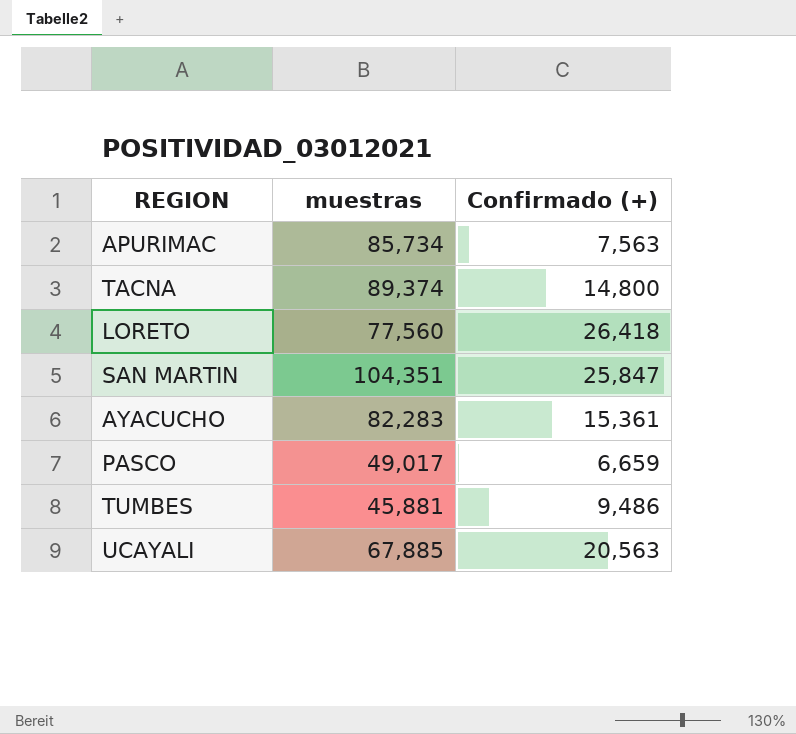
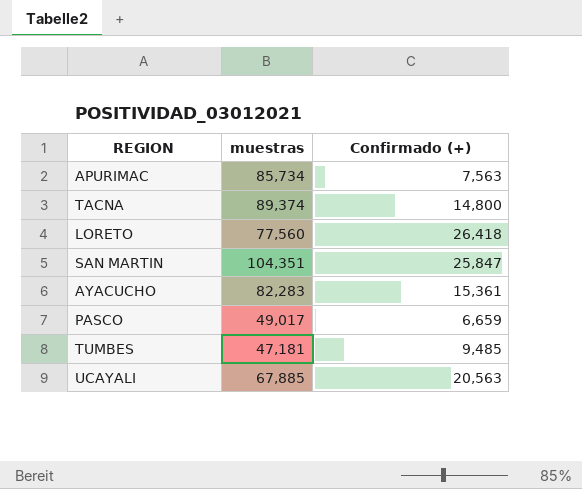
TUMBES | muestras: 45,881 -> 47,181
TUMBES | Confirmado (+): 9,486 -> 9,485

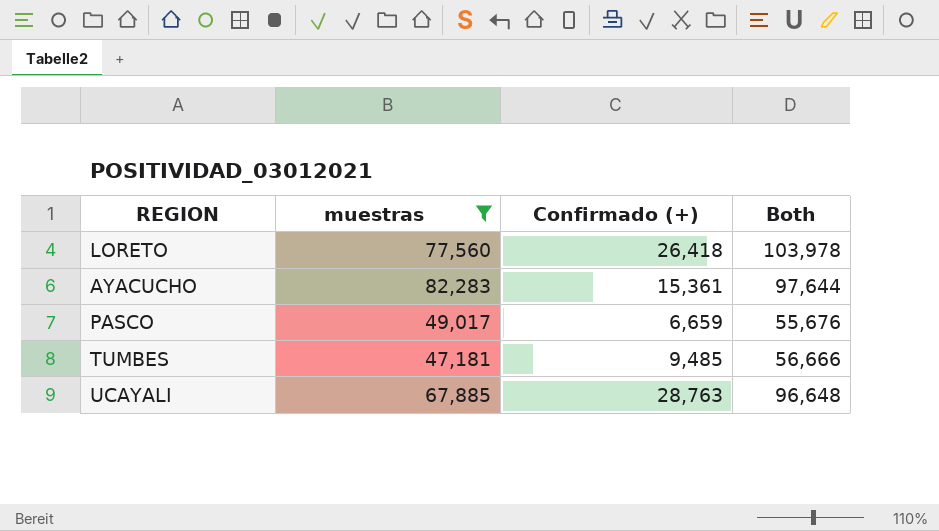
filter: none -> muestras <= 82,283
column Both | formula: none -> [muestras] + [Confirmado (+)]
UCAYALI | Confirmado (+): 20,563 -> 28,763

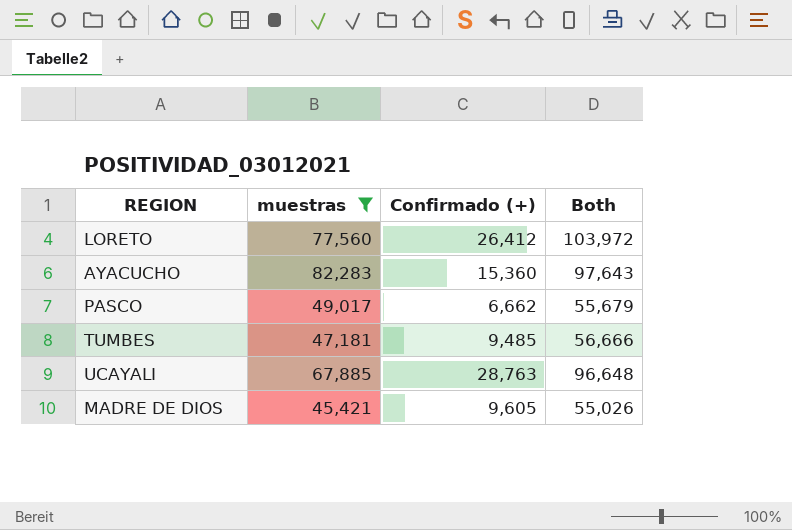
LORETO | Confirmado (+): 26,418 -> 26,412
LORETO | Both: 103,978 -> 103,972
AYACUCHO | Confirmado (+): 15,361 -> 15,360
AYACUCHO | Both: 97,644 -> 97,643
PASCO | Confirmado (+): 6,659 -> 6,662
PASCO | Both: 55,676 -> 55,679
row MADRE DE DIOS: none -> 45,421 | 9,605 | 55,026

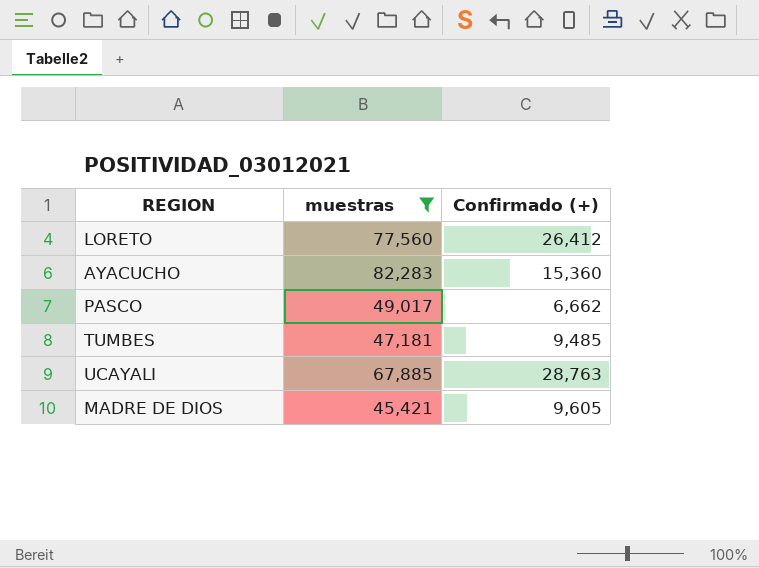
column Both | formula: [muestras] + [Confirmado (+)] -> none

